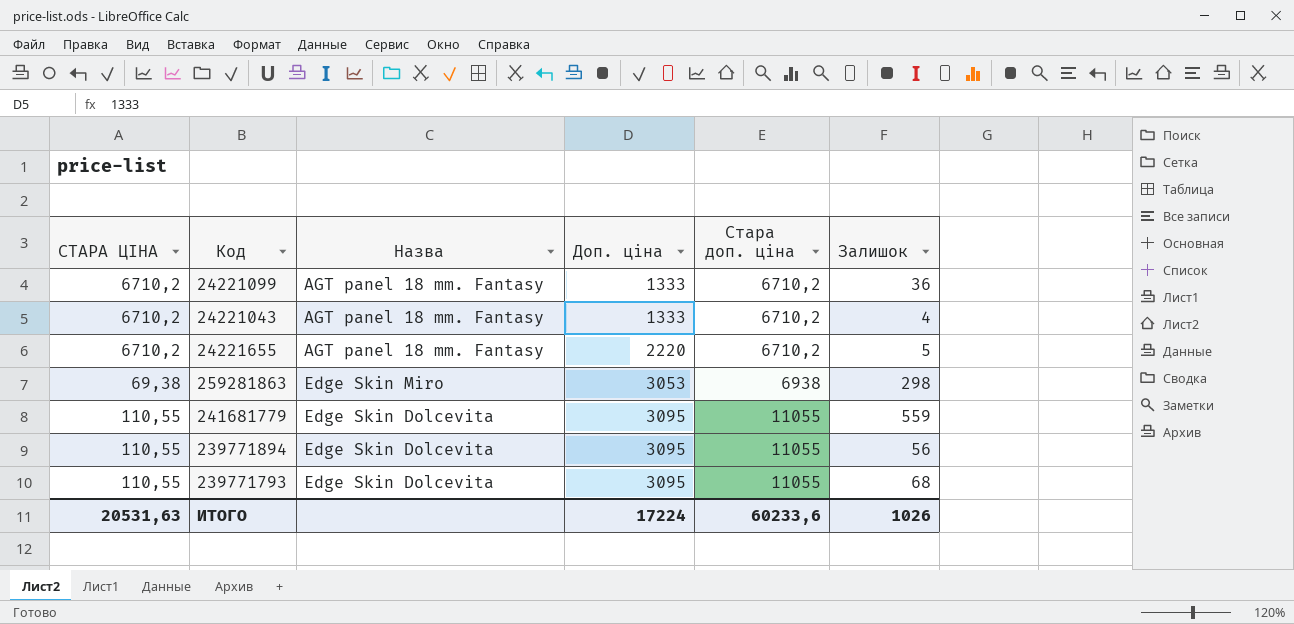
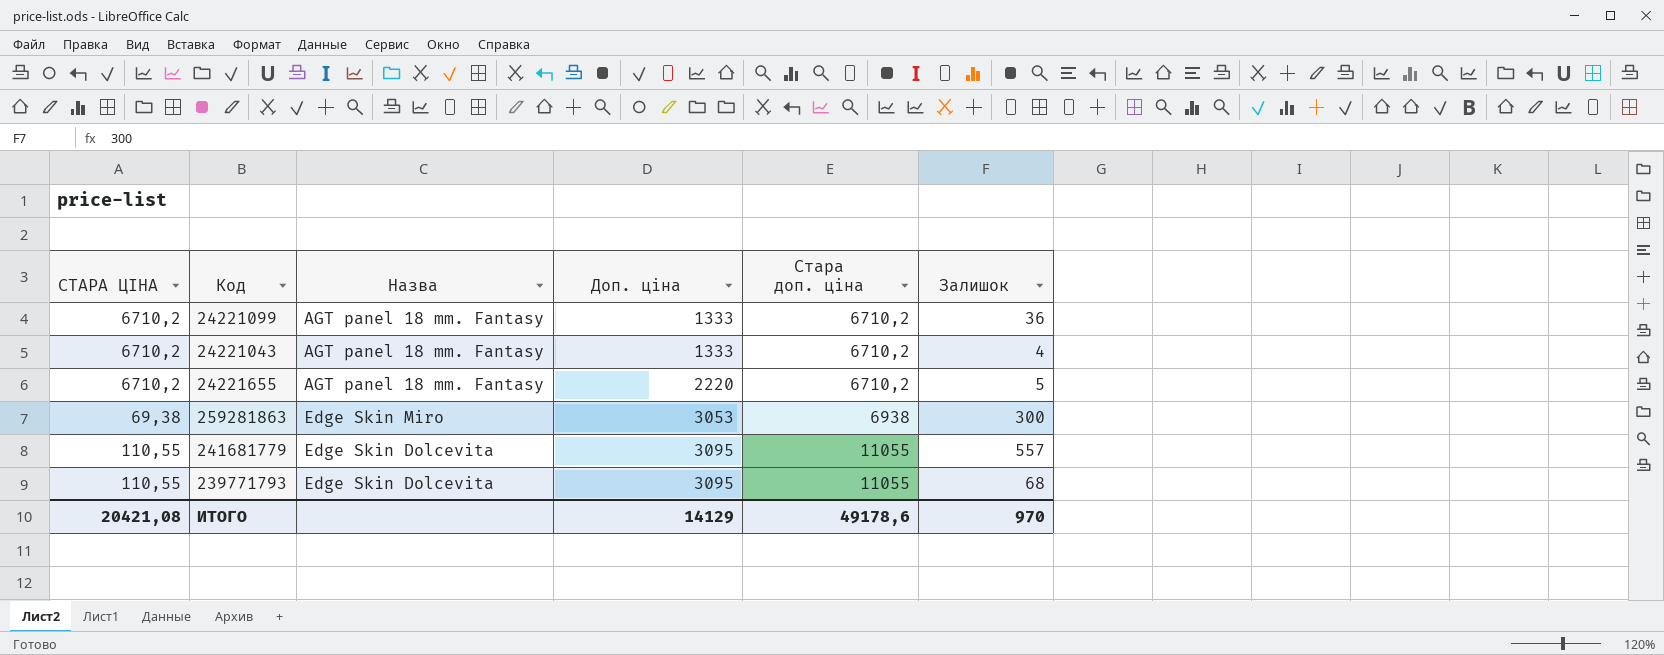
row 239771894: 110,55 | Edge Skin Dolcevita | 3095 | 11055 | 56 -> none
259281863 | Залишок: 298 -> 300
241681779 | Залишок: 559 -> 557
ИТОГО | СТАРА ЦІНА: 20531,63 -> 20421,08
ИТОГО | Доп. ціна: 17224 -> 14129
ИТОГО | Стара доп. ціна: 60233,6 -> 49178,6
ИТОГО | Залишок: 1026 -> 970

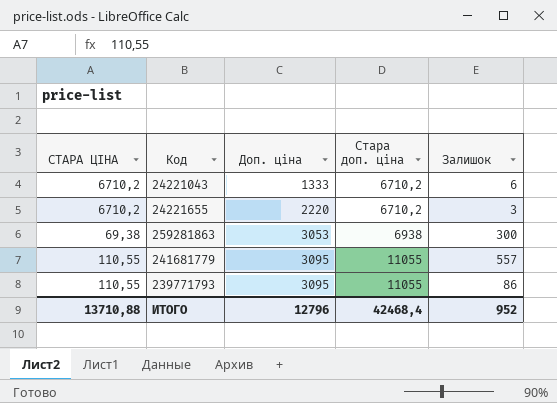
column Назва | position: 3 -> none
row 24221099: 6710,2 | AGT panel 18 mm. Fantasy | 1333 | 6710,2 | 36 -> none
24221043 | Залишок: 4 -> 6
24221655 | Залишок: 5 -> 3
239771793 | Залишок: 68 -> 86
ИТОГО | СТАРА ЦІНА: 20421,08 -> 13710,88
ИТОГО | Доп. ціна: 14129 -> 12796
ИТОГО | Стара доп. ціна: 49178,6 -> 42468,4
ИТОГО | Залишок: 970 -> 952

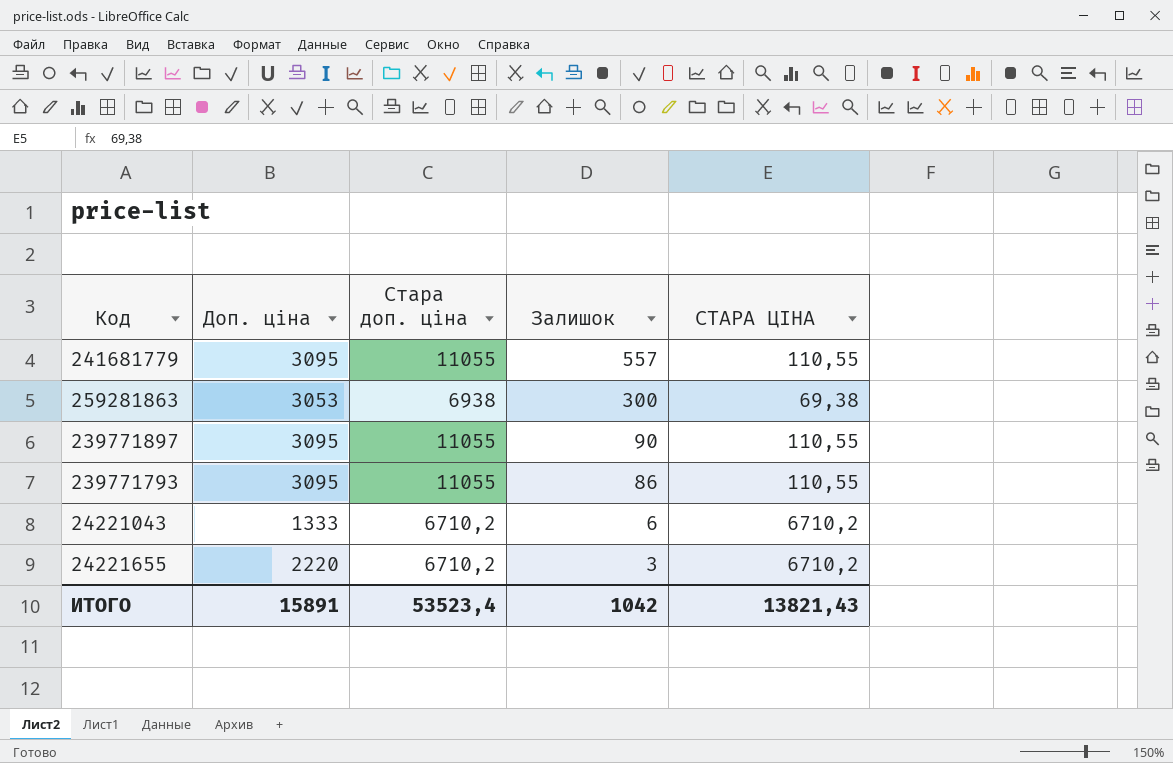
row order: Доп. ціна ascending -> Залишок descending
column СТАРА ЦІНА | position: 1 -> 5
row 239771897: none -> 3095 | 11055 | 90 | 110,55
ИТОГО | Доп. ціна: 12796 -> 15891
ИТОГО | Стара доп. ціна: 42468,4 -> 53523,4
ИТОГО | Залишок: 952 -> 1042
ИТОГО | СТАРА ЦІНА: 13710,88 -> 13821,43

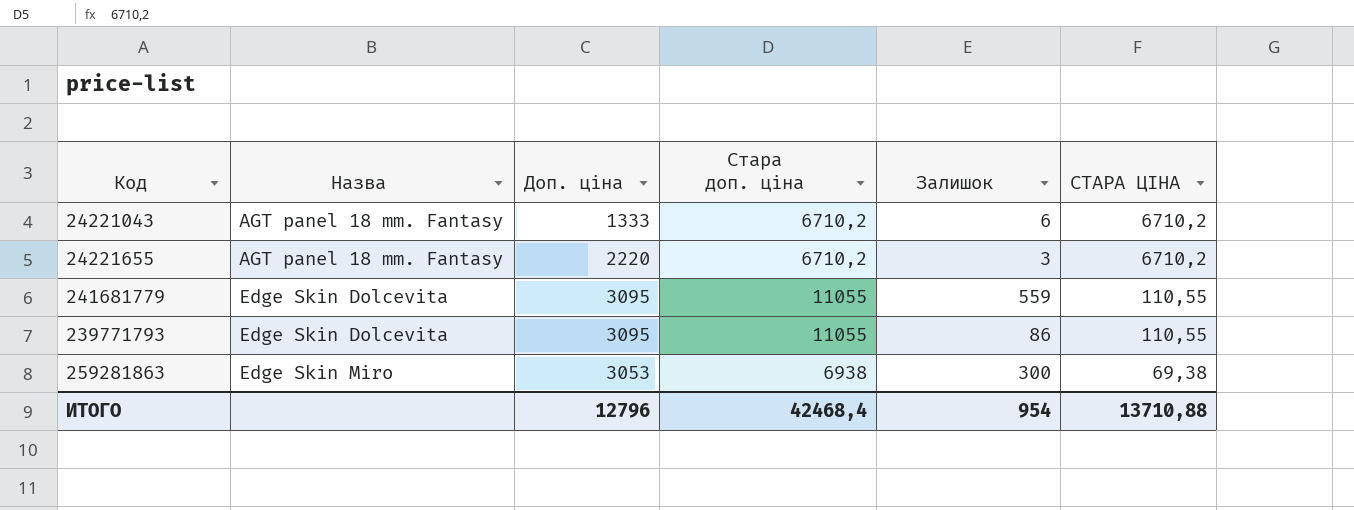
row order: Залишок descending -> Назва ascending
column Назва | position: none -> 2
row 239771897: 3095 | 11055 | 90 | 110,55 -> none
241681779 | Залишок: 557 -> 559
ИТОГО | Доп. ціна: 15891 -> 12796
ИТОГО | Стара доп. ціна: 53523,4 -> 42468,4
ИТОГО | Залишок: 1042 -> 954
ИТОГО | СТАРА ЦІНА: 13821,43 -> 13710,88

